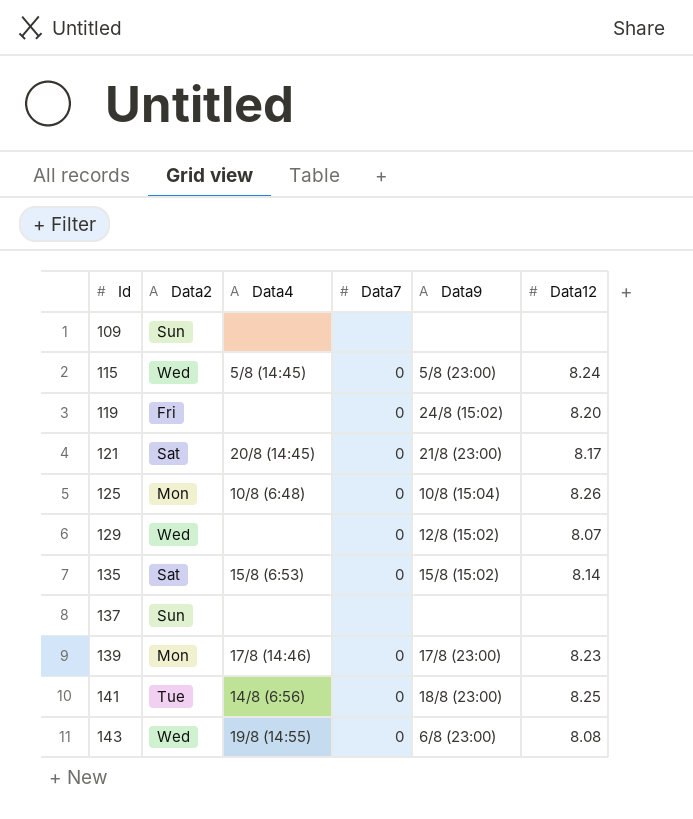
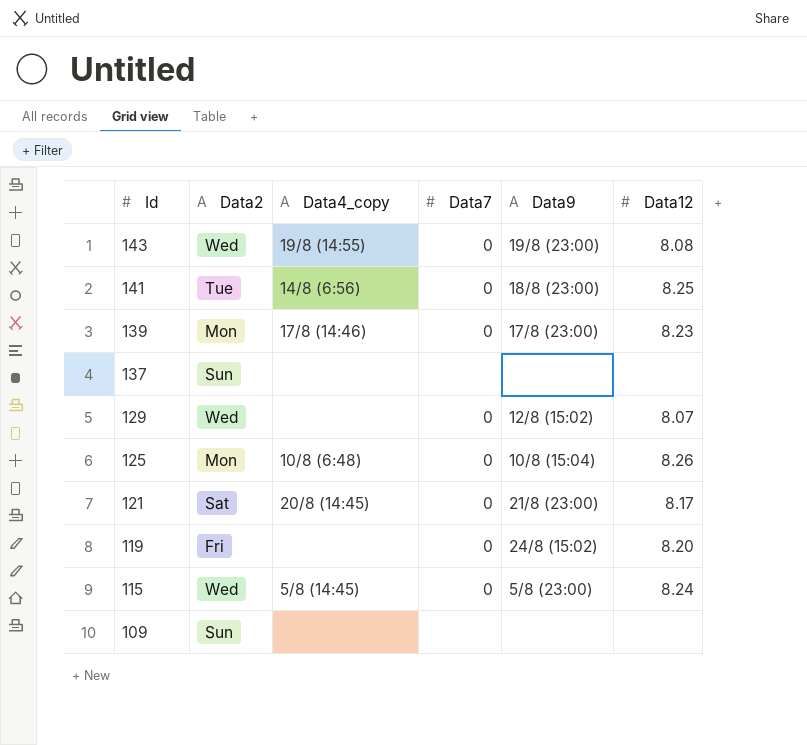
row order: Id ascending -> Id descending
column name: Data4 -> Data4_copy
row 135: Sat | 15/8 (6:53) | 0 | 15/8 (15:02) | 8.14 -> none
143 | Data9: 6/8 (23:00) -> 19/8 (23:00)

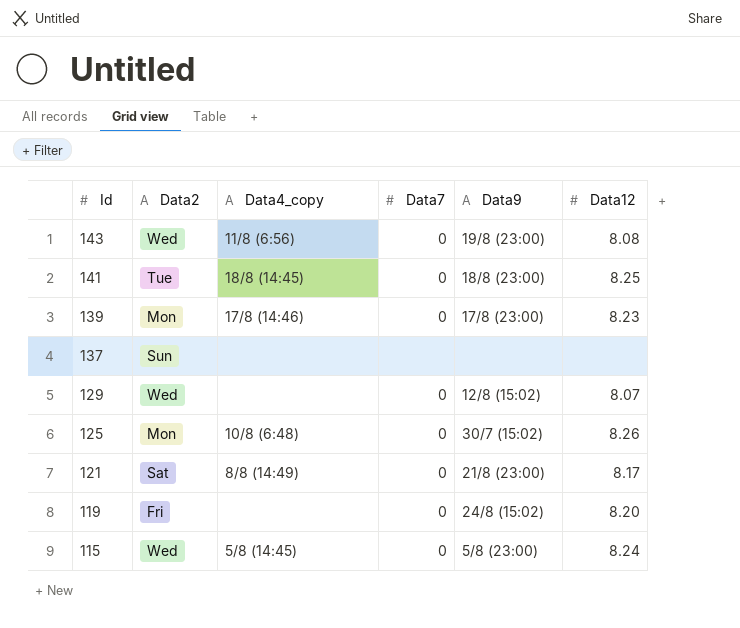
row 109: Sun | none | none | none | none -> none
143 | Data4_copy: 19/8 (14:55) -> 11/8 (6:56)
141 | Data4_copy: 14/8 (6:56) -> 18/8 (14:45)
125 | Data9: 10/8 (15:04) -> 30/7 (15:02)
121 | Data4_copy: 20/8 (14:45) -> 8/8 (14:49)

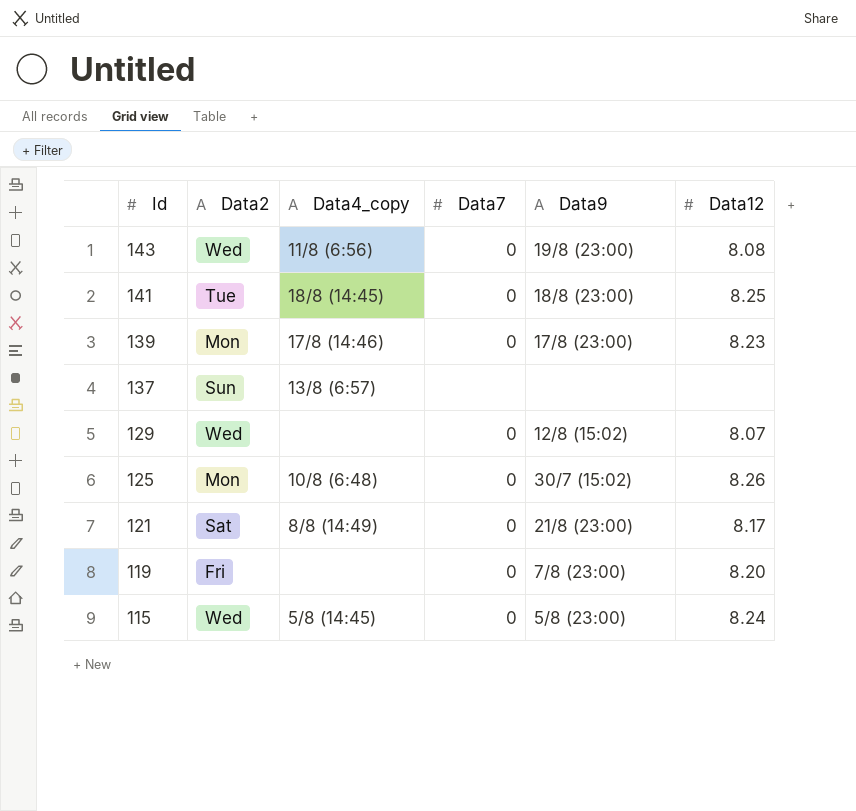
137 | Data4_copy: none -> 13/8 (6:57)
119 | Data9: 24/8 (15:02) -> 7/8 (23:00)

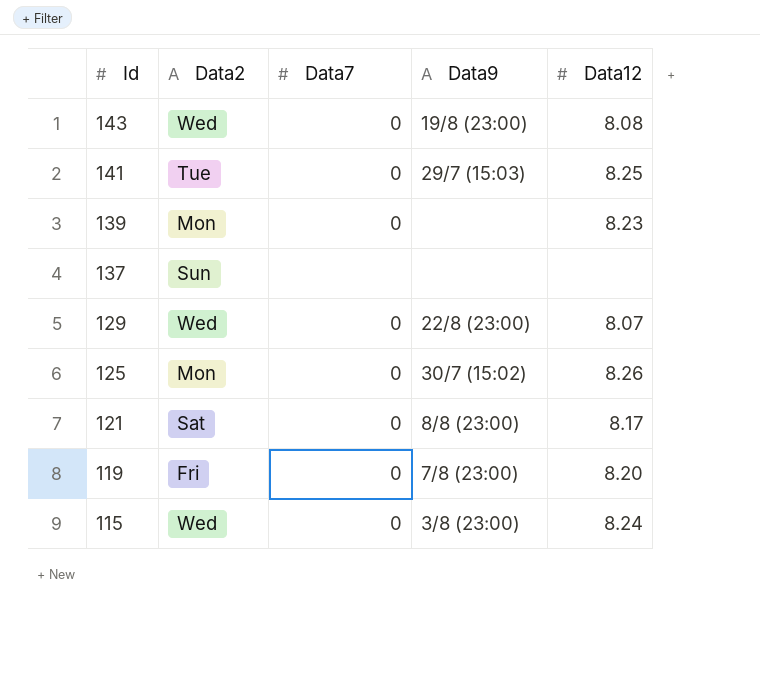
column Data4_copy | position: 3 -> none
141 | Data9: 18/8 (23:00) -> 29/7 (15:03)
139 | Data9: 17/8 (23:00) -> none
129 | Data9: 12/8 (15:02) -> 22/8 (23:00)
121 | Data9: 21/8 (23:00) -> 8/8 (23:00)
115 | Data9: 5/8 (23:00) -> 3/8 (23:00)

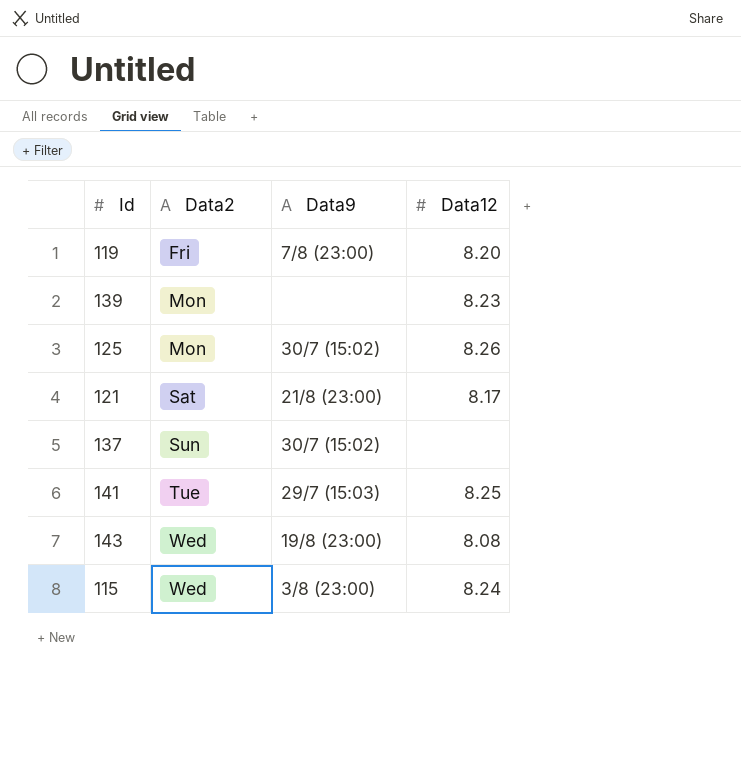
row order: Id descending -> Data2 ascending
column Data7 | position: 3 -> none
row 129: Wed | 0 | 22/8 (23:00) | 8.07 -> none
121 | Data9: 8/8 (23:00) -> 21/8 (23:00)
137 | Data9: none -> 30/7 (15:02)

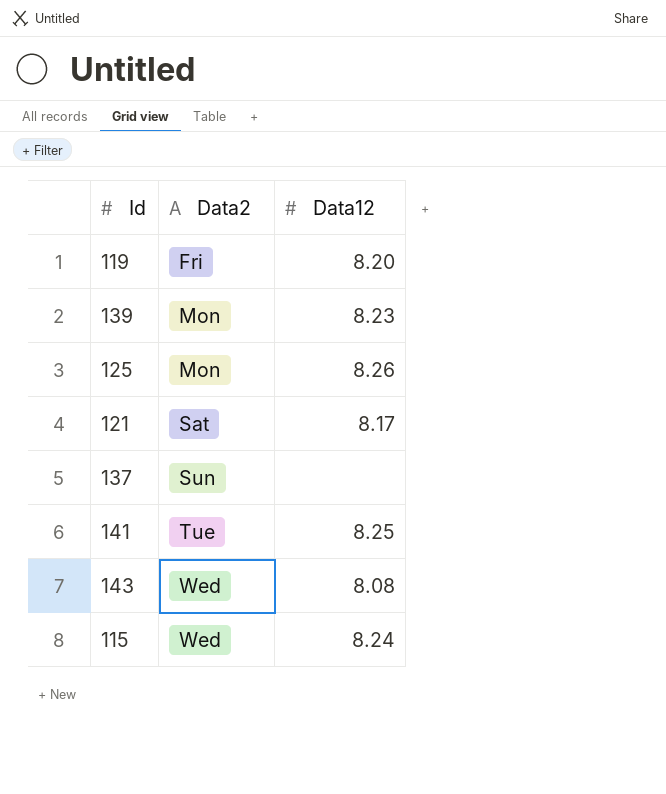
column Data9 | position: 3 -> none

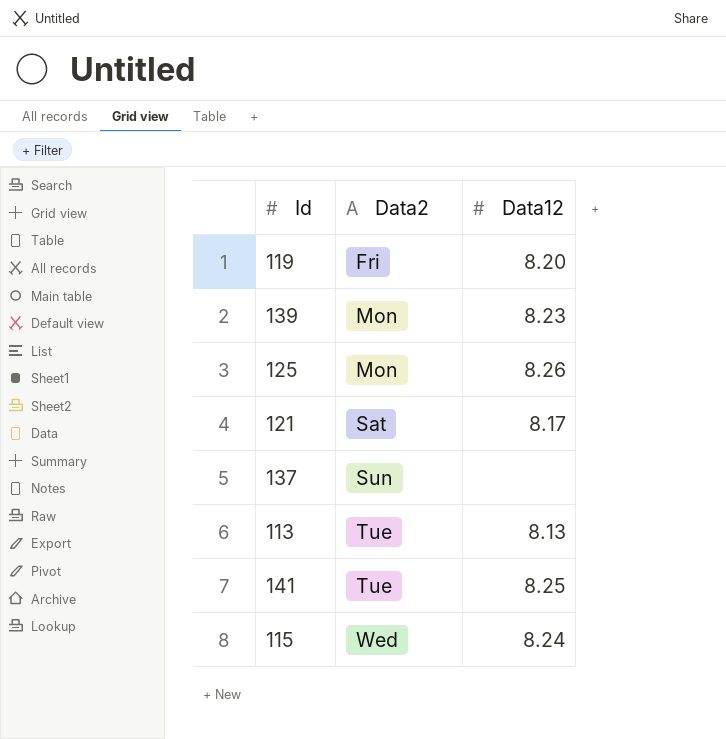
row 143: Wed | 8.08 -> none
row 113: none -> Tue | 8.13

